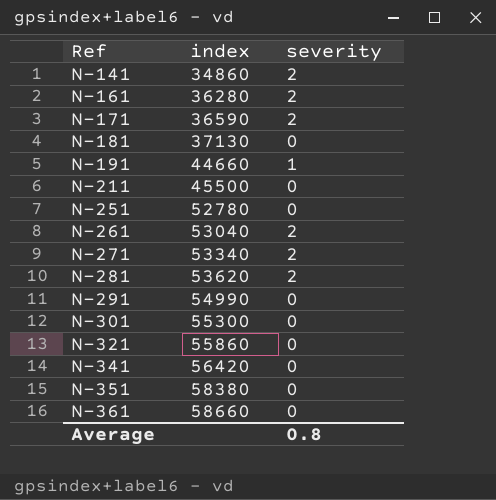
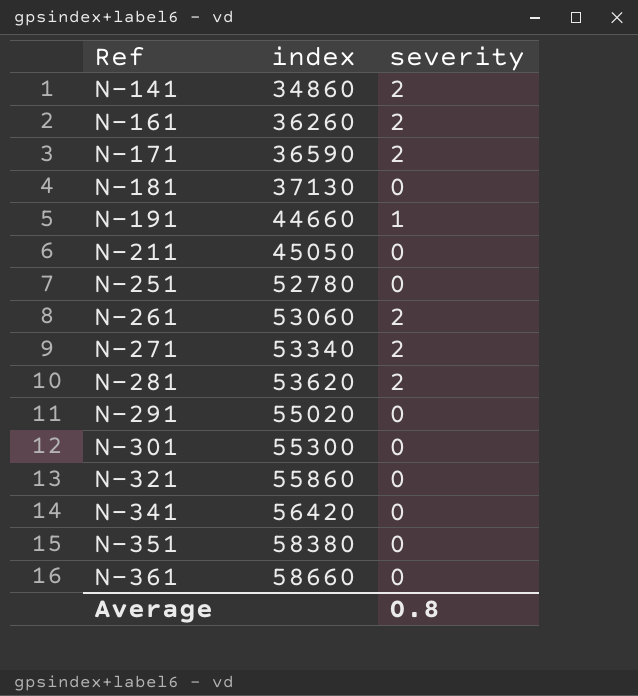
N-161 | index: 36280 -> 36260
N-211 | index: 45500 -> 45050
N-261 | index: 53040 -> 53060
N-291 | index: 54990 -> 55020

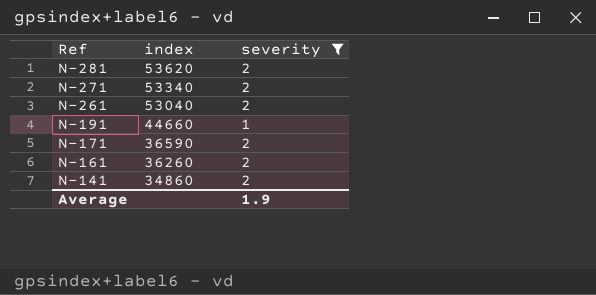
filter: none -> severity != 0
row order: Ref ascending -> Ref descending
N-261 | index: 53060 -> 53040
Average | severity: 0.8 -> 1.9

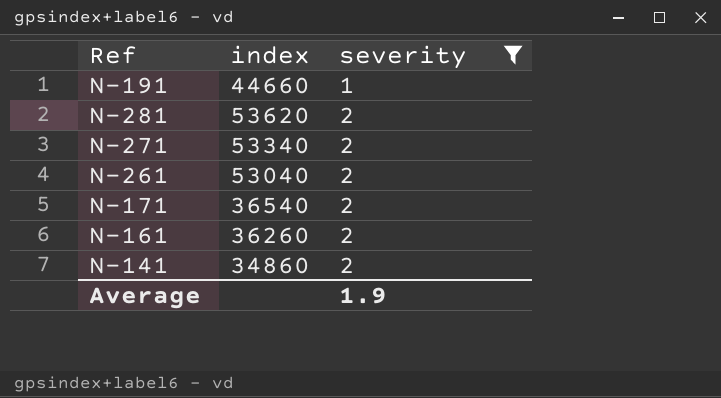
row order: Ref descending -> severity ascending
N-171 | index: 36590 -> 36540

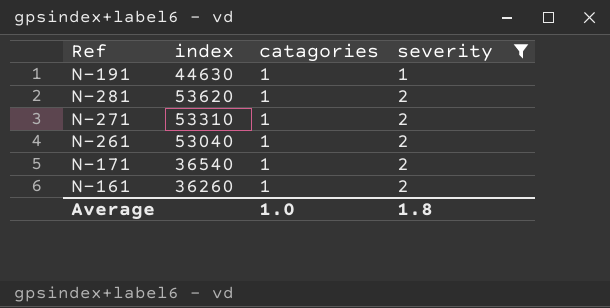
column catagories | position: none -> 3
row N-141: 34860 | 2 -> none
N-191 | index: 44660 -> 44630
N-271 | index: 53340 -> 53310
Average | severity: 1.9 -> 1.8

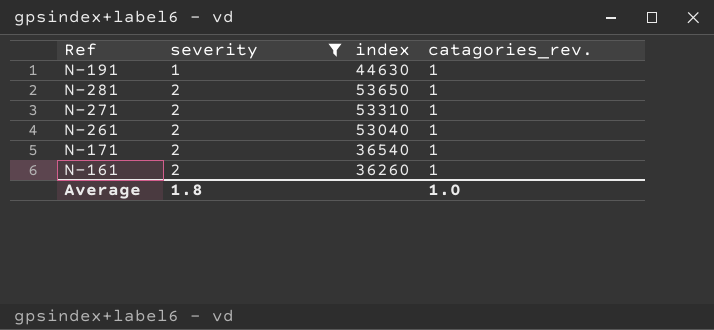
column severity | position: 4 -> 2
column name: catagories -> catagories_rev.
N-281 | index: 53620 -> 53650

